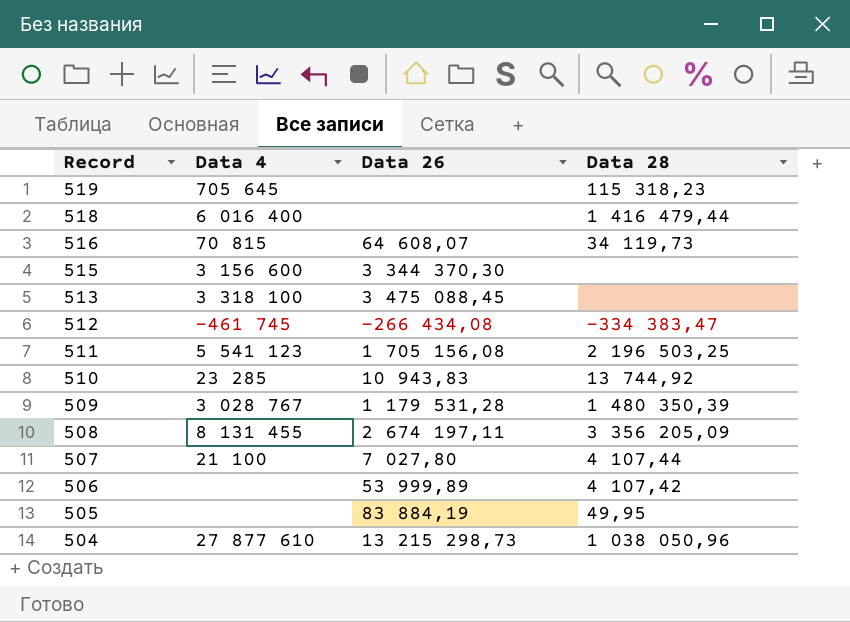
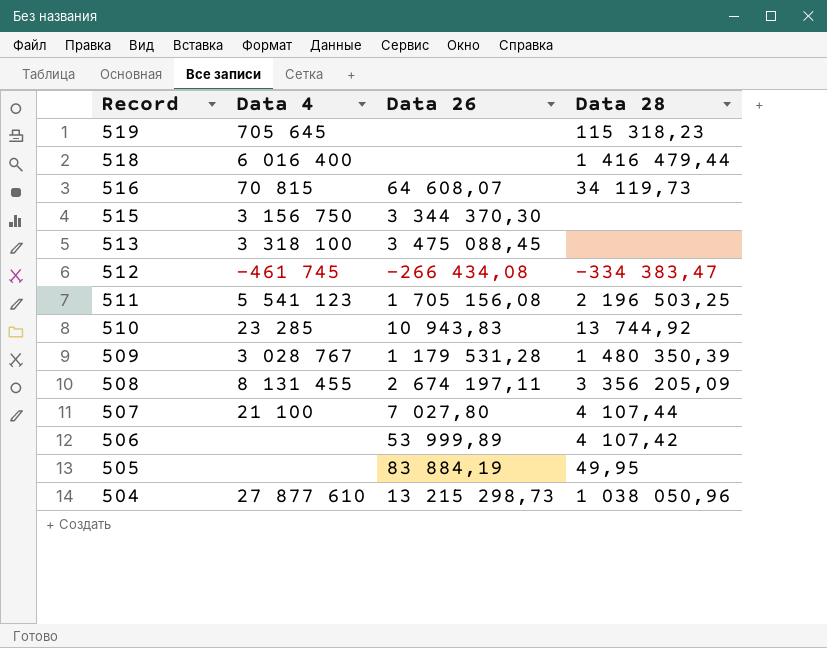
515 | Data 4: 3 156 600 -> 3 156 750

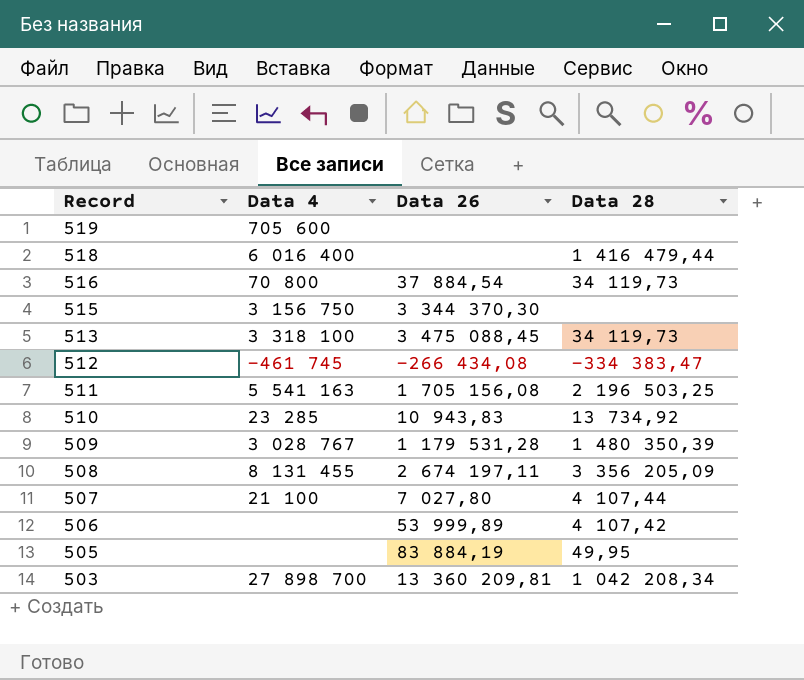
row 504: 27 877 610 | 13 215 298,73 | 1 038 050,96 -> none
519 | Data 4: 705 645 -> 705 600
519 | Data 28: 115 318,23 -> none
516 | Data 4: 70 815 -> 70 800
516 | Data 26: 64 608,07 -> 37 884,54
513 | Data 28: none -> 34 119,73
511 | Data 4: 5 541 123 -> 5 541 163
510 | Data 28: 13 744,92 -> 13 734,92
row 503: none -> 27 898 700 | 13 360 209,81 | 1 042 208,34

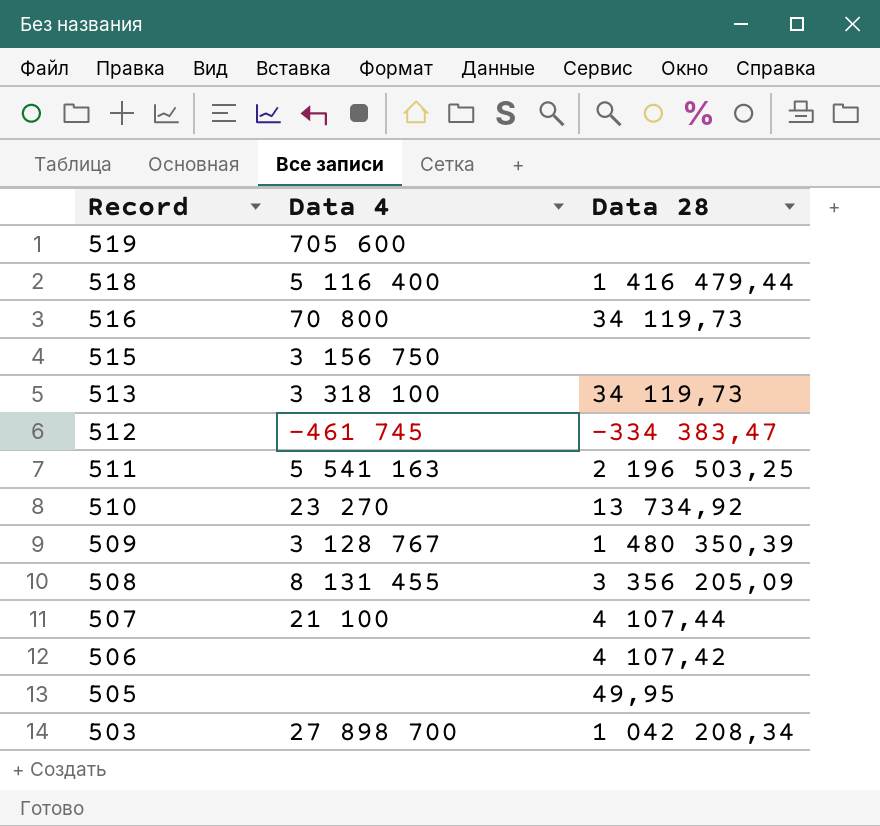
column Data 26 | position: 3 -> none
518 | Data 4: 6 016 400 -> 5 116 400
510 | Data 4: 23 285 -> 23 270
509 | Data 4: 3 028 767 -> 3 128 767

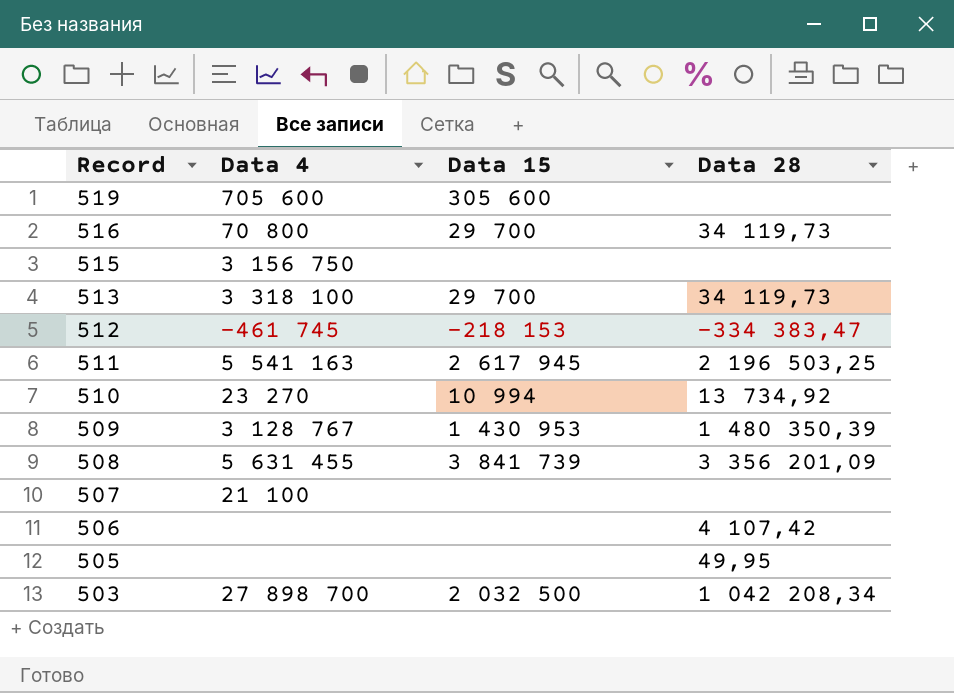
column Data 15 | position: none -> 3
row 518: 5 116 400 | 1 416 479,44 -> none
508 | Data 4: 8 131 455 -> 5 631 455
508 | Data 28: 3 356 205,09 -> 3 356 201,09
507 | Data 28: 4 107,44 -> none

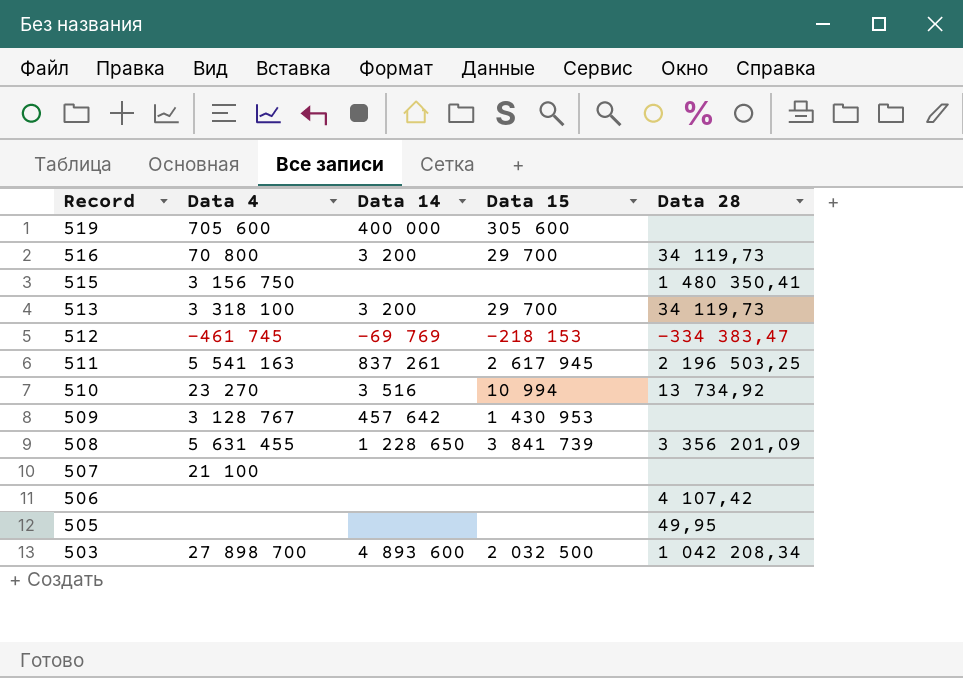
column Data 14 | position: none -> 3
515 | Data 28: none -> 1 480 350,41
509 | Data 28: 1 480 350,39 -> none

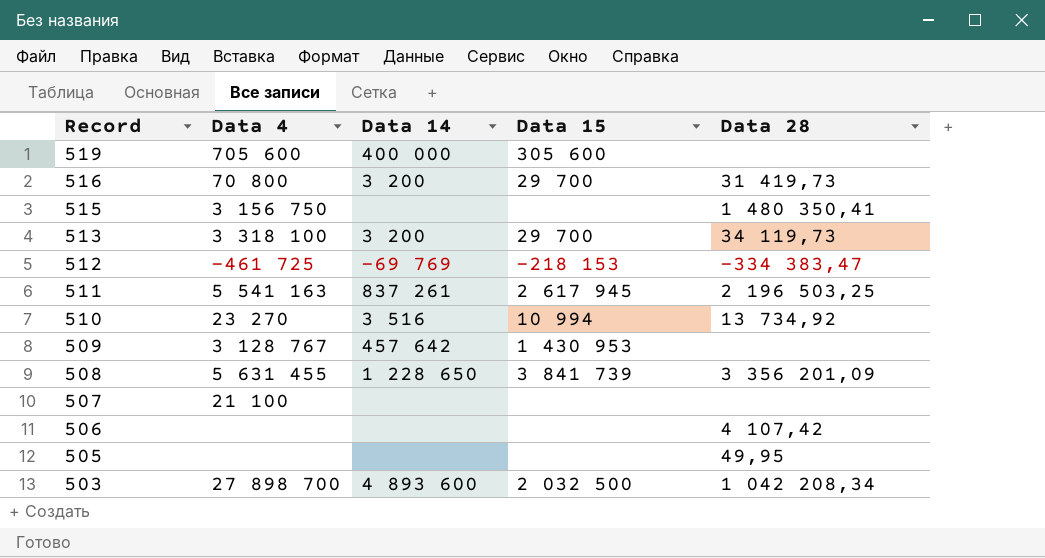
516 | Data 28: 34 119,73 -> 31 419,73
512 | Data 4: -461 745 -> -461 725

